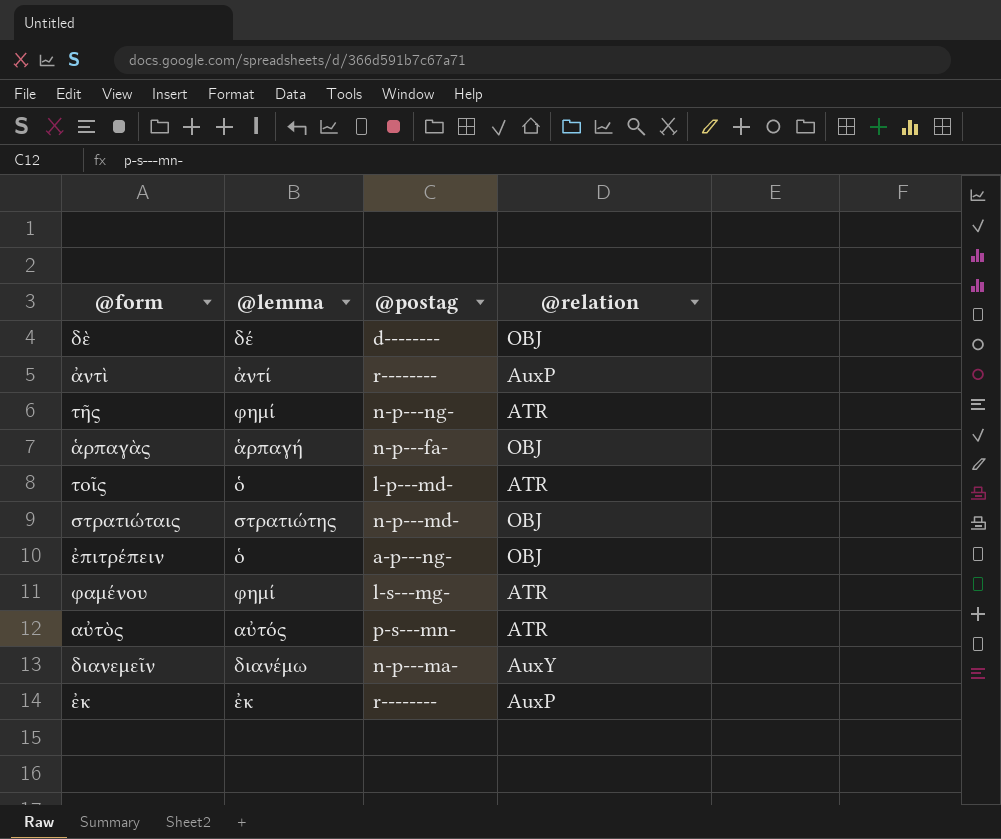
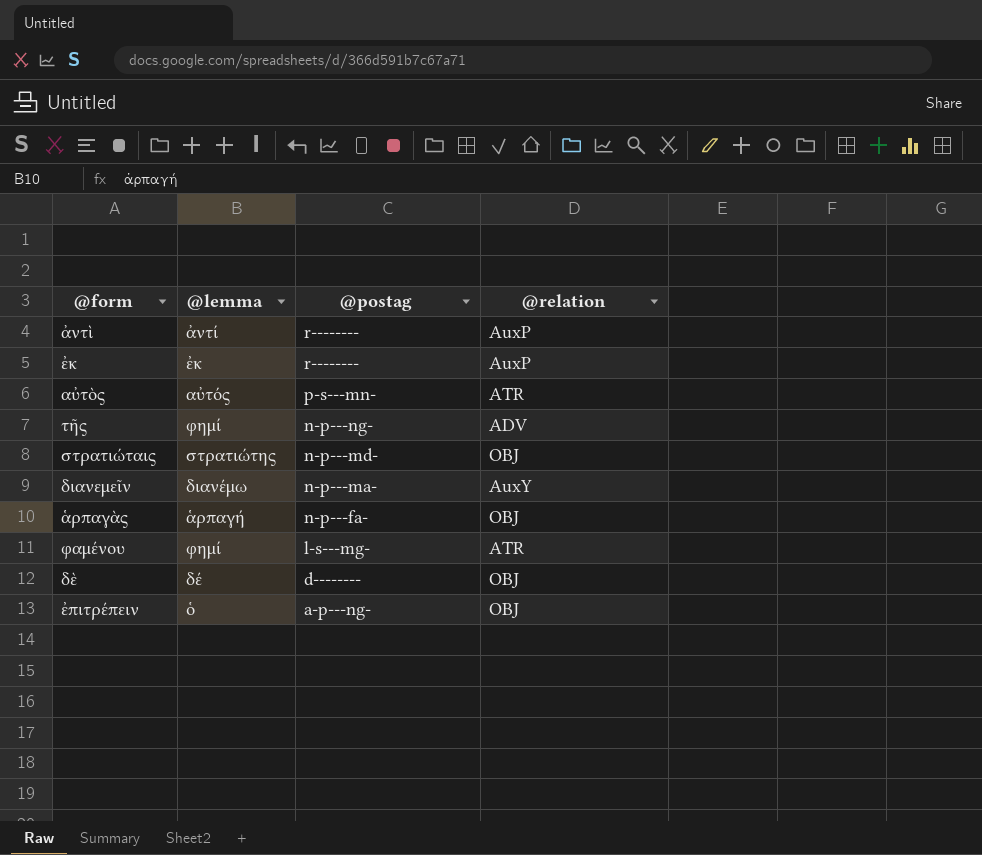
row order: none -> @postag descending
row τοῖς: ὁ | l-p---md- | ATR -> none
τῆς | @relation: ATR -> ADV

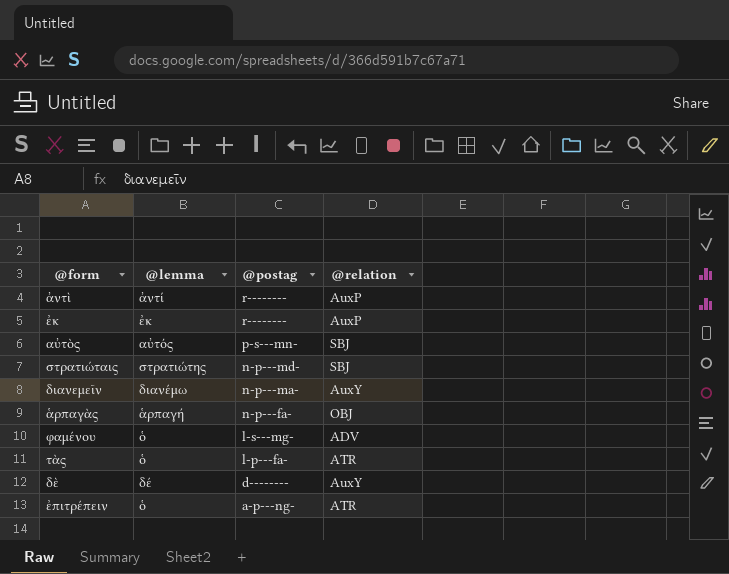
row τῆς: φημί | n-p---ng- | ADV -> none
αὐτὸς | @relation: ATR -> SBJ
στρατιώταις | @relation: OBJ -> SBJ
φαμένου | @lemma: φημί -> ὁ
φαμένου | @relation: ATR -> ADV
row τὰς: none -> ὁ | l-p---fa- | ATR
δὲ | @relation: OBJ -> AuxY
ἐπιτρέπειν | @relation: OBJ -> ATR

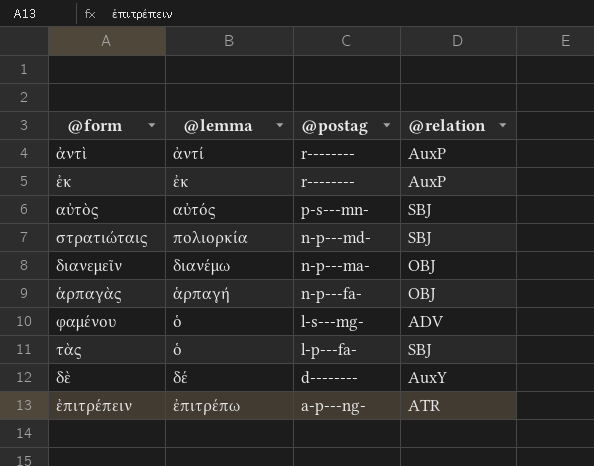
στρατιώταις | @lemma: στρατιώτης -> πολιορκία
διανεμεῖν | @relation: AuxY -> OBJ
τὰς | @relation: ATR -> SBJ
ἐπιτρέπειν | @lemma: ὁ -> ἐπιτρέπω

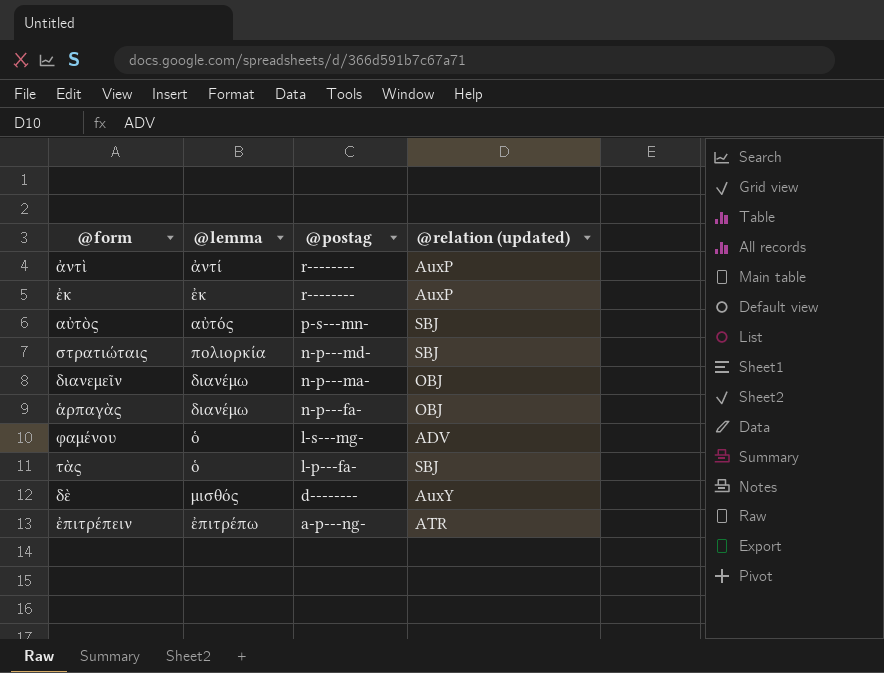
column name: @relation -> @relation (updated)
ἁρπαγὰς | @lemma: ἁρπαγή -> διανέμω
δὲ | @lemma: δέ -> μισθός

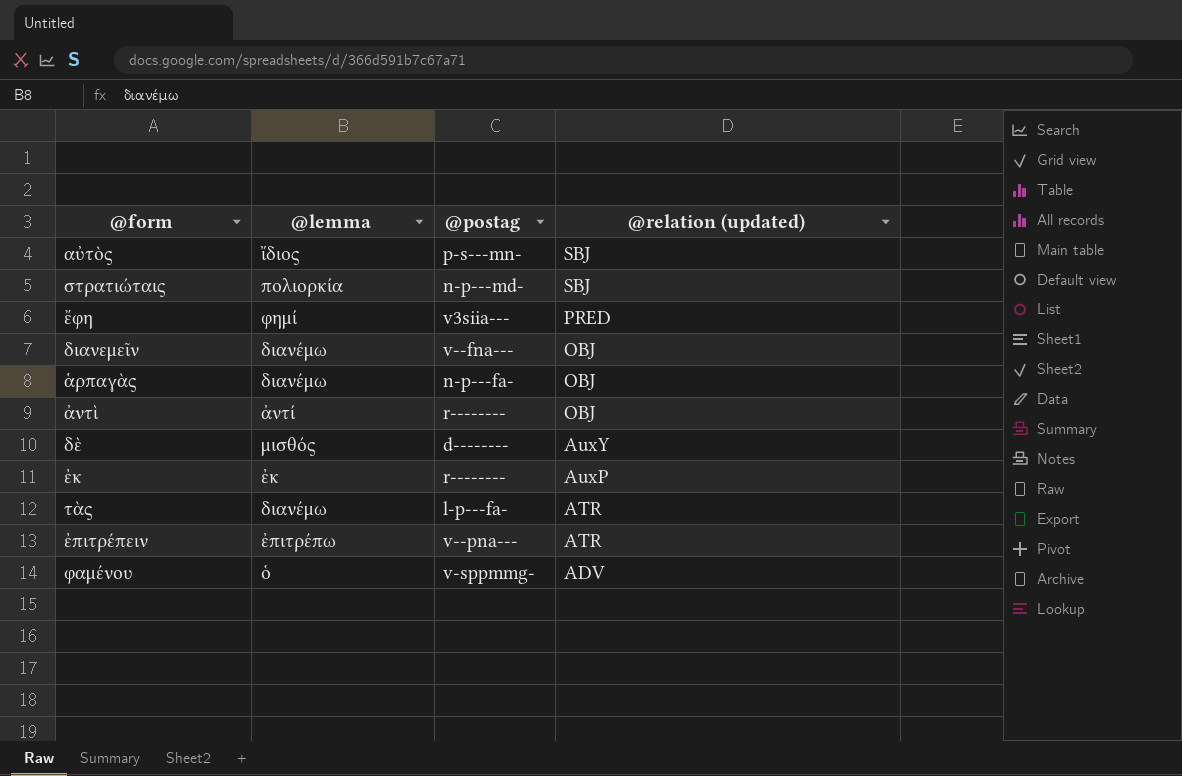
row order: @postag descending -> @relation (updated) descending
αὐτὸς | @lemma: αὐτός -> ἴδιος
row ἔφη: none -> φημί | v3siia--- | PRED
διανεμεῖν | @postag: n-p---ma- -> v--fna---
ἀντὶ | @relation (updated): AuxP -> OBJ
τὰς | @lemma: ὁ -> διανέμω
τὰς | @relation (updated): SBJ -> ATR
ἐπιτρέπειν | @postag: a-p---ng- -> v--pna---
φαμένου | @postag: l-s---mg- -> v-sppmmg-

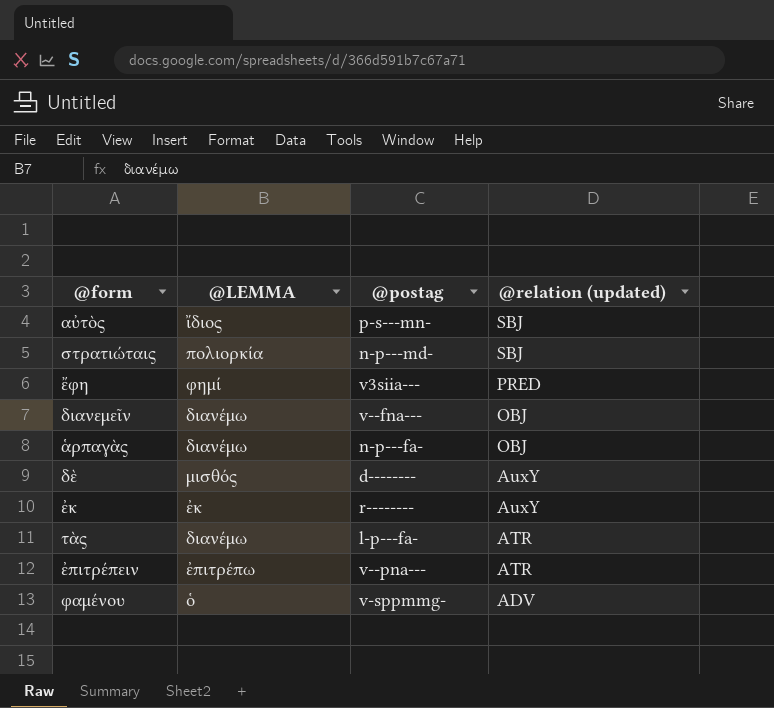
column name: @lemma -> @LEMMA
row ἀντὶ: ἀντί | r-------- | OBJ -> none
ἐκ | @relation (updated): AuxP -> AuxY

